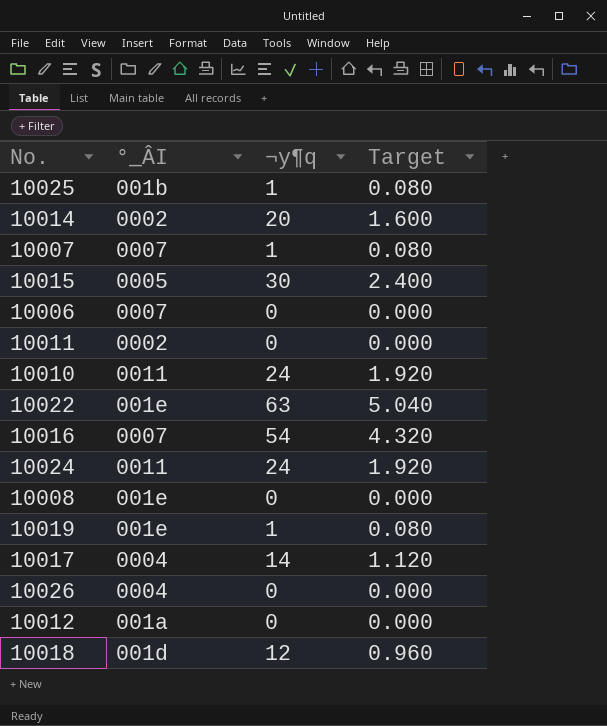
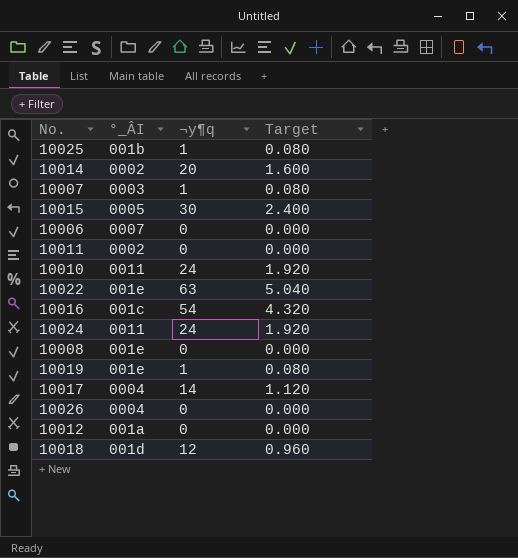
10007 | °_ÂI: 0007 -> 0003
10016 | °_ÂI: 0007 -> 001c

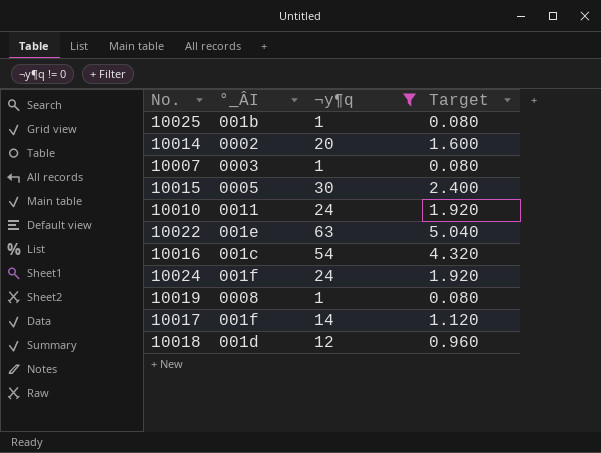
filter: none -> ¬y¶q != 0
10024 | °_ÂI: 0011 -> 001f
10019 | °_ÂI: 001e -> 0008
10017 | °_ÂI: 0004 -> 001f

